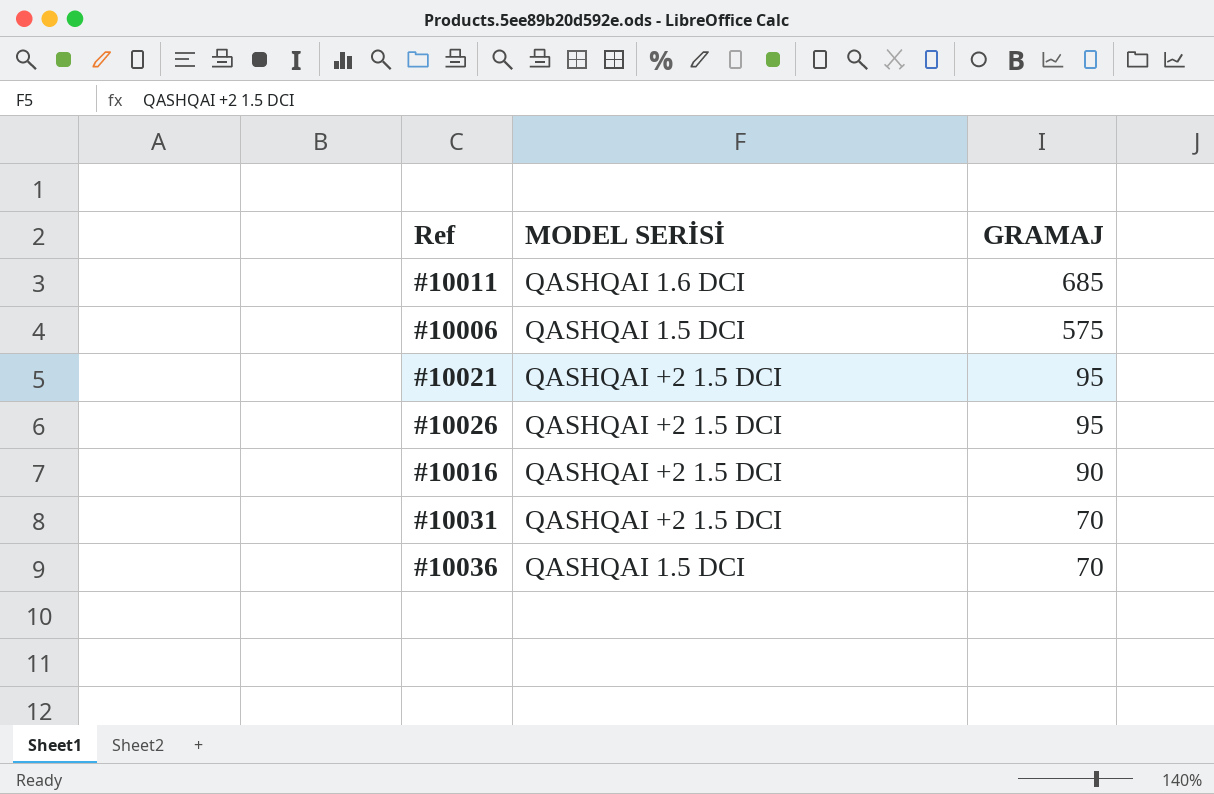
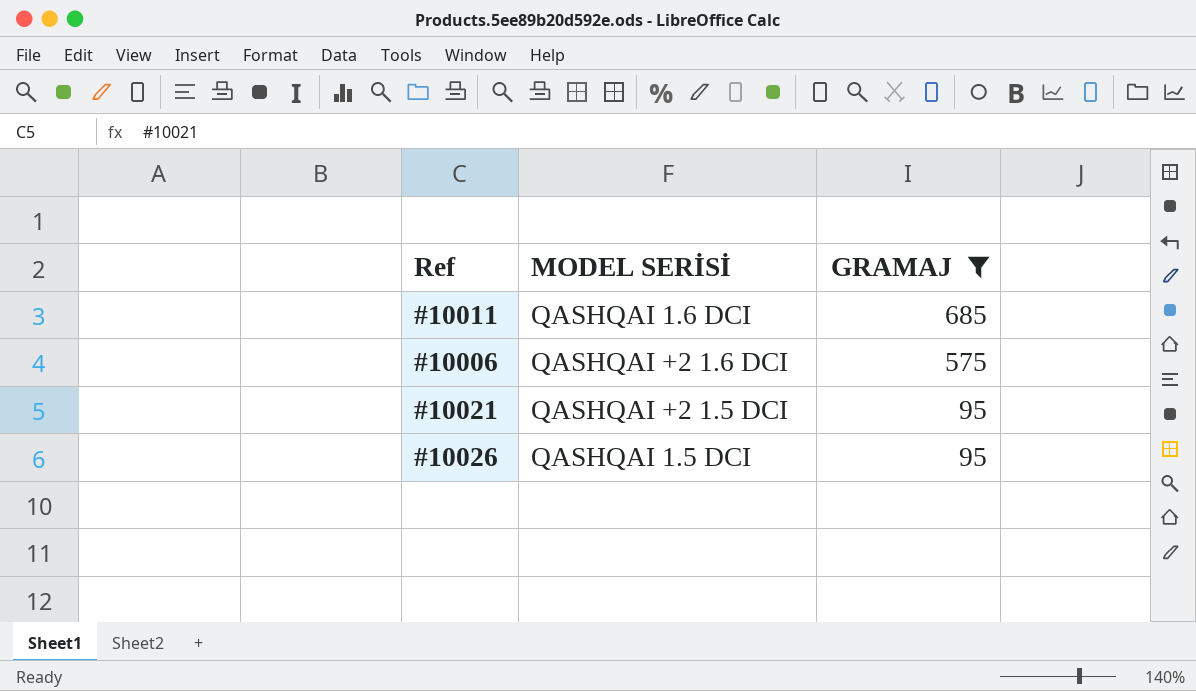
filter: none -> GRAMAJ >= 95
#10006 | MODEL SERİSİ: QASHQAI 1.5 DCI -> QASHQAI +2 1.6 DCI
#10026 | MODEL SERİSİ: QASHQAI +2 1.5 DCI -> QASHQAI 1.5 DCI

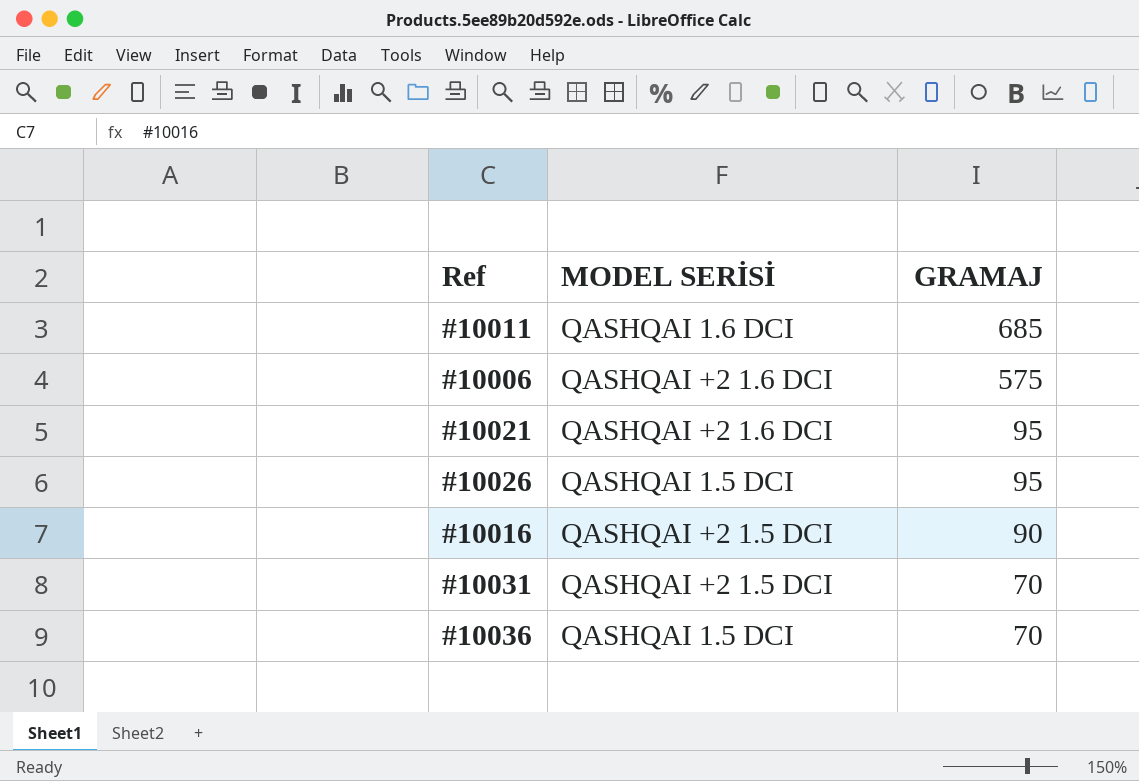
filter: GRAMAJ >= 95 -> none
#10021 | MODEL SERİSİ: QASHQAI +2 1.5 DCI -> QASHQAI +2 1.6 DCI

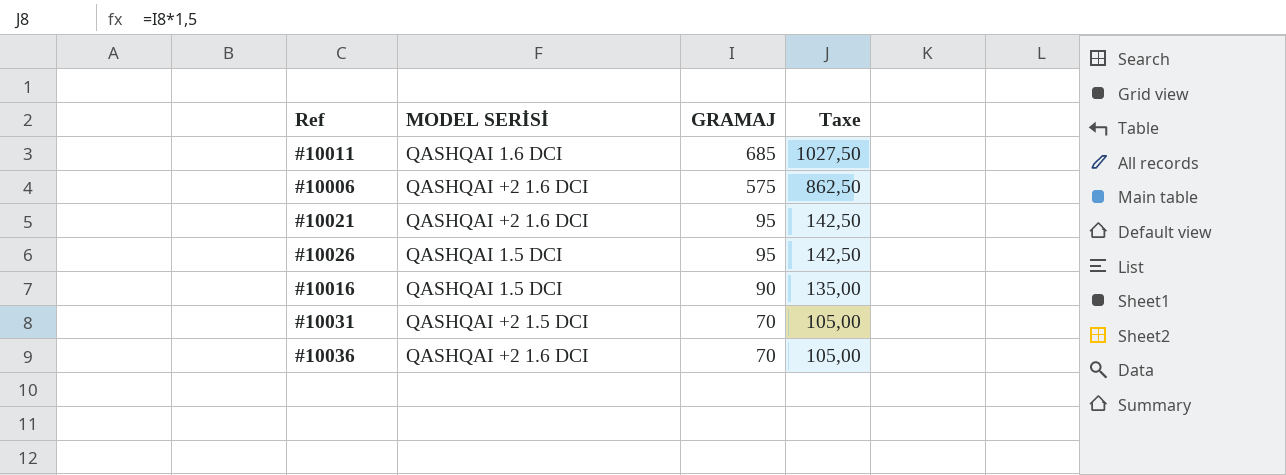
column Taxe | formula: none -> [GRAMAJ] * 1,5
#10016 | MODEL SERİSİ: QASHQAI +2 1.5 DCI -> QASHQAI 1.5 DCI
#10036 | MODEL SERİSİ: QASHQAI 1.5 DCI -> QASHQAI +2 1.6 DCI

